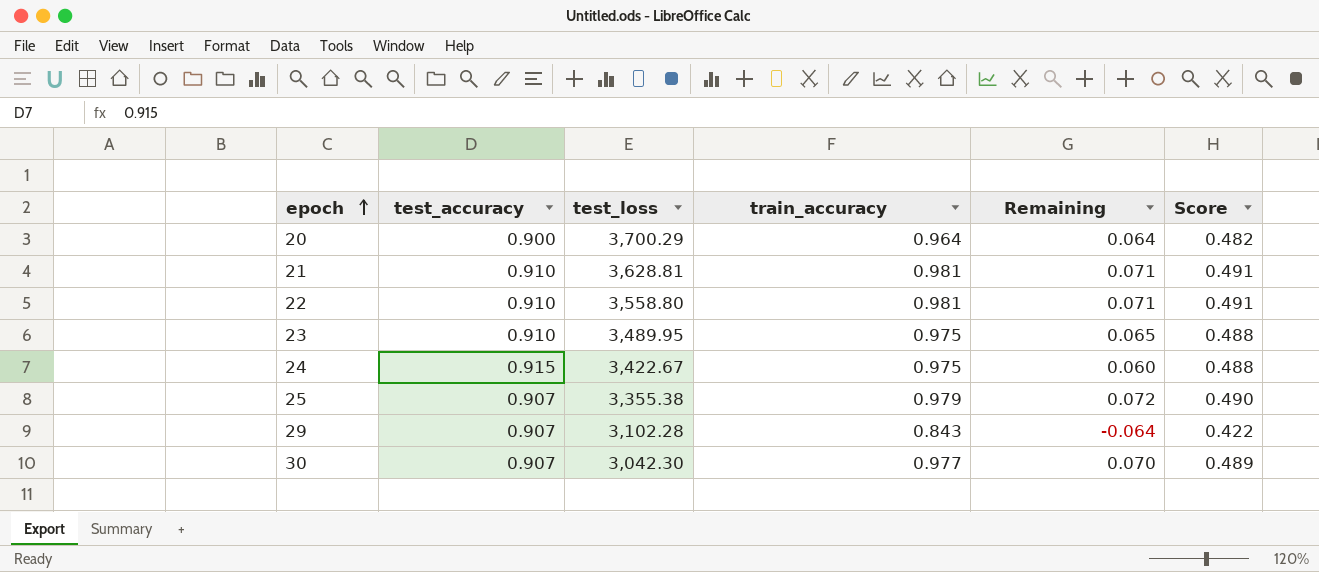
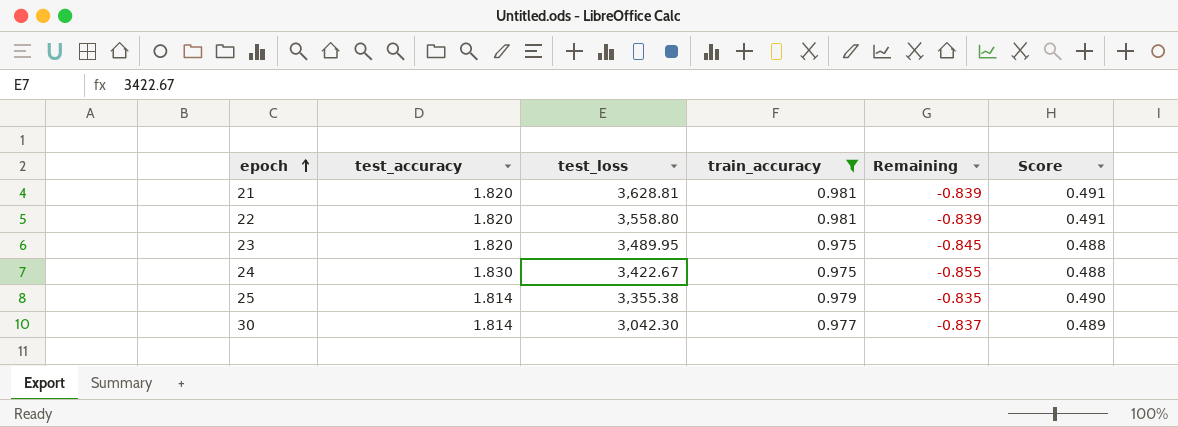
filter: none -> train_accuracy >= 0.975
21 | test_accuracy: 0.910 -> 1.820
21 | Remaining: 0.071 -> -0.839
22 | test_accuracy: 0.910 -> 1.820
22 | Remaining: 0.071 -> -0.839
23 | test_accuracy: 0.910 -> 1.820
23 | Remaining: 0.065 -> -0.845
24 | test_accuracy: 0.915 -> 1.830
24 | Remaining: 0.060 -> -0.855
25 | test_accuracy: 0.907 -> 1.814
25 | Remaining: 0.072 -> -0.835
30 | test_accuracy: 0.907 -> 1.814
30 | Remaining: 0.070 -> -0.837

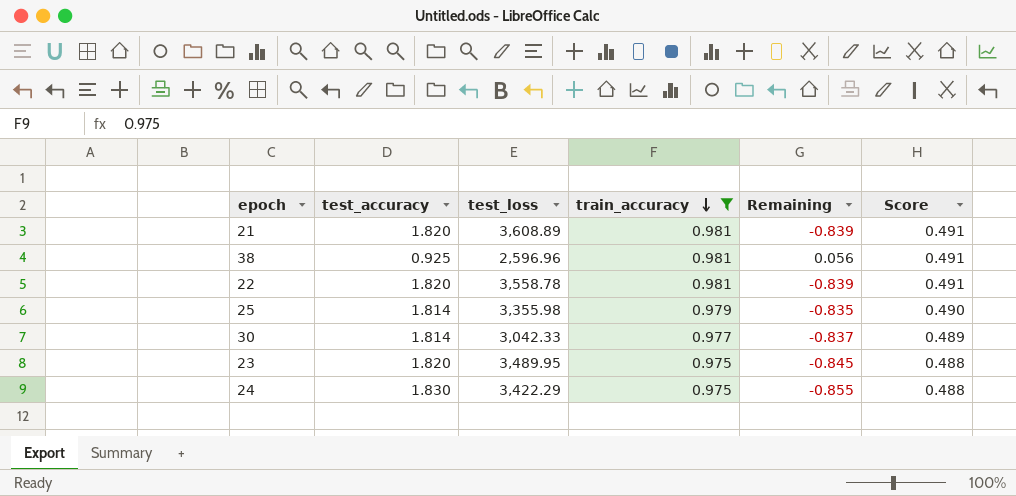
row order: epoch ascending -> train_accuracy descending
21 | test_loss: 3,628.81 -> 3,608.89
row 38: none -> 0.925 | 2,596.96 | 0.981 | 0.056 | 0.491
22 | test_loss: 3,558.80 -> 3,558.78
25 | test_loss: 3,355.38 -> 3,355.98
30 | test_loss: 3,042.30 -> 3,042.33
24 | test_loss: 3,422.67 -> 3,422.29

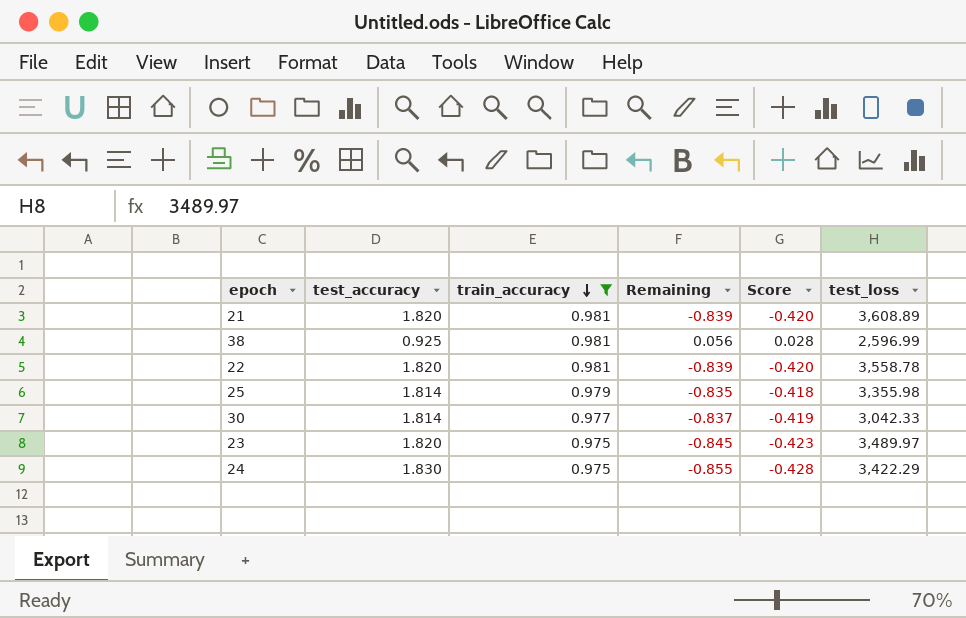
column Score | formula: [train_accuracy] * 0.5 -> [Remaining] * 0.5
column test_loss | position: 3 -> 6
38 | test_loss: 2,596.96 -> 2,596.99
23 | test_loss: 3,489.95 -> 3,489.97

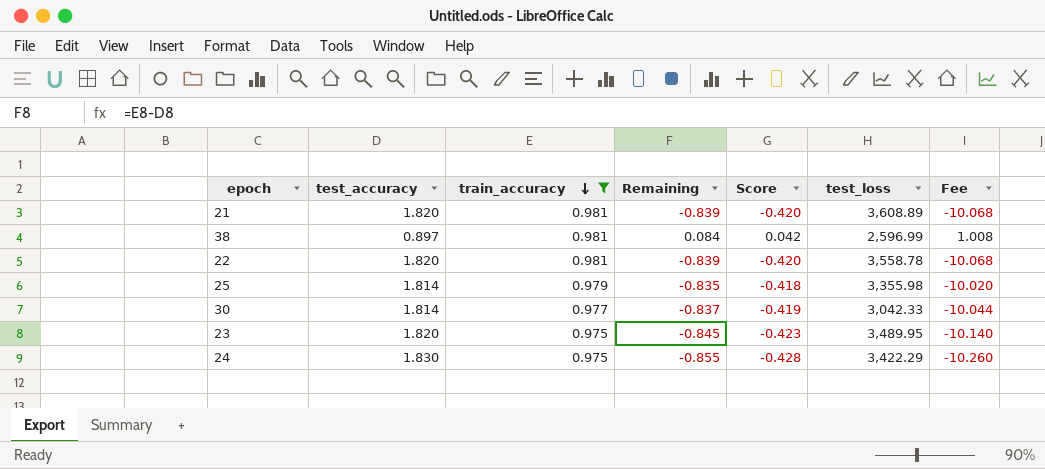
column Fee | formula: none -> [Remaining] * 12
38 | test_accuracy: 0.925 -> 0.897
38 | Remaining: 0.056 -> 0.084
38 | Score: 0.028 -> 0.042
23 | test_loss: 3,489.97 -> 3,489.95

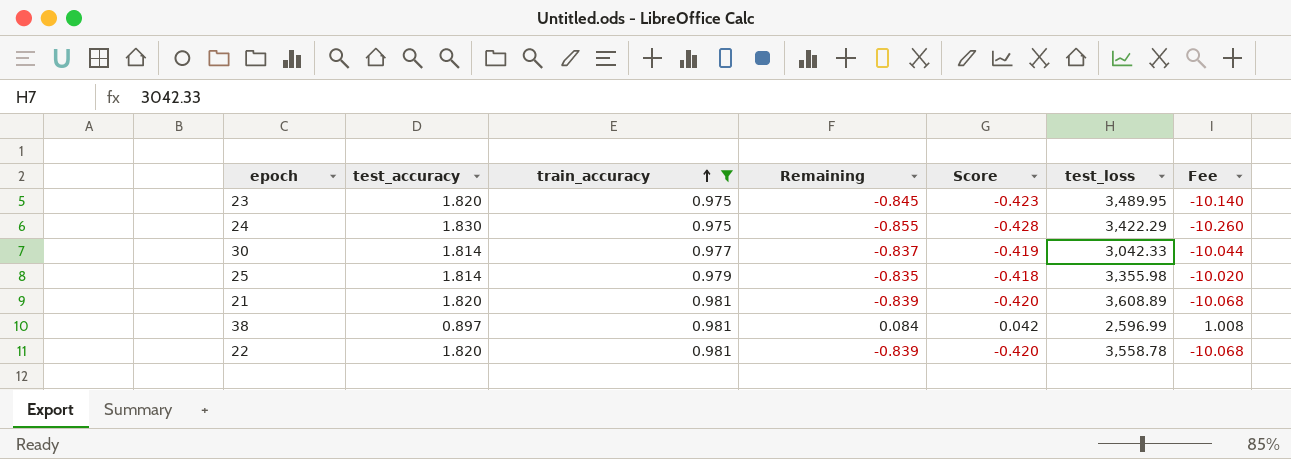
row order: train_accuracy descending -> train_accuracy ascending

